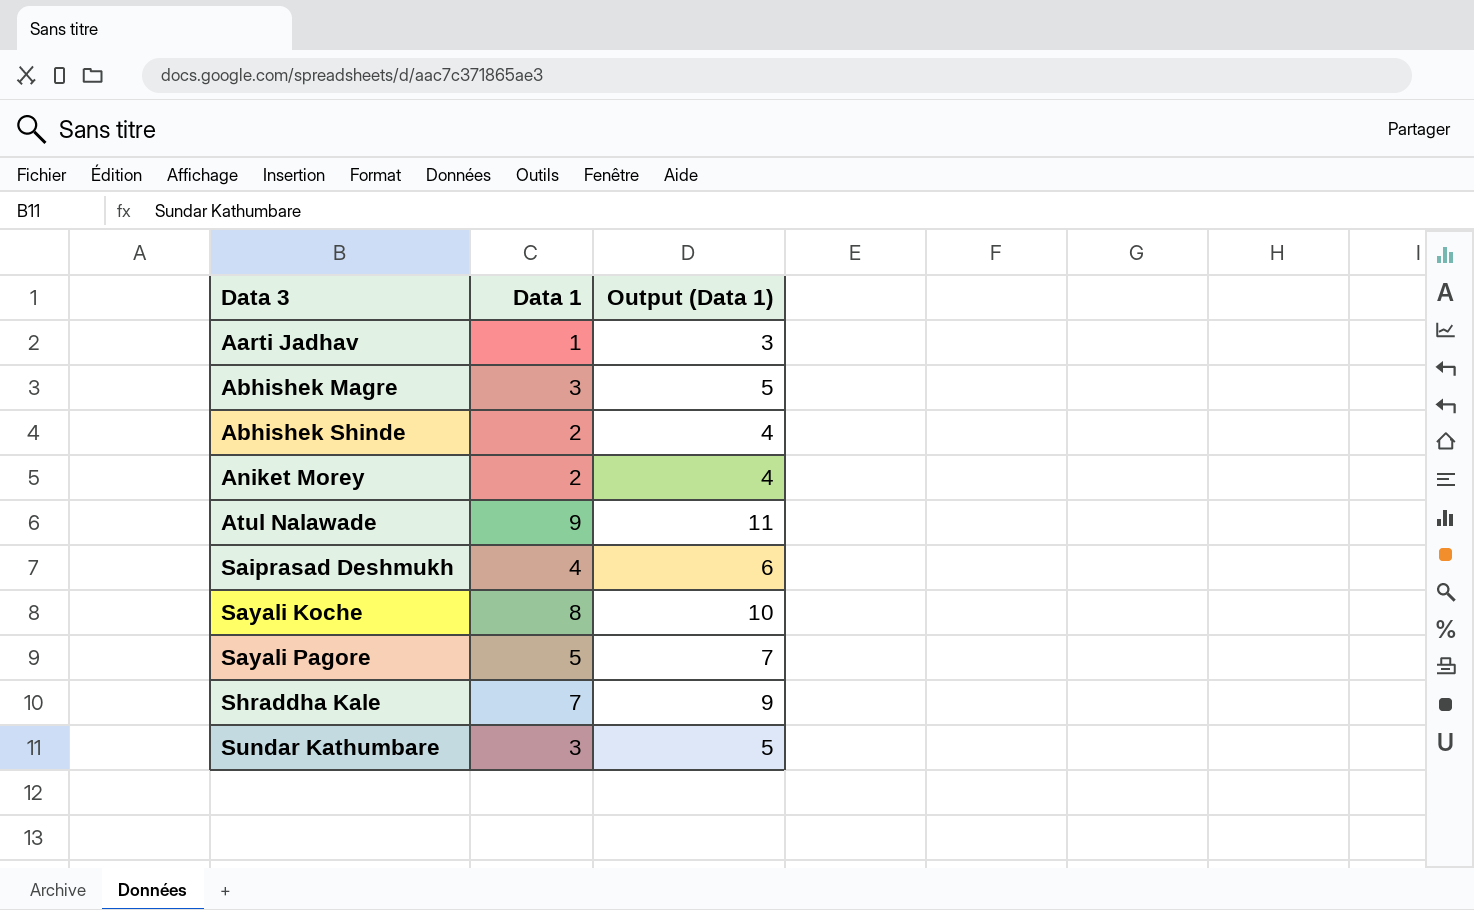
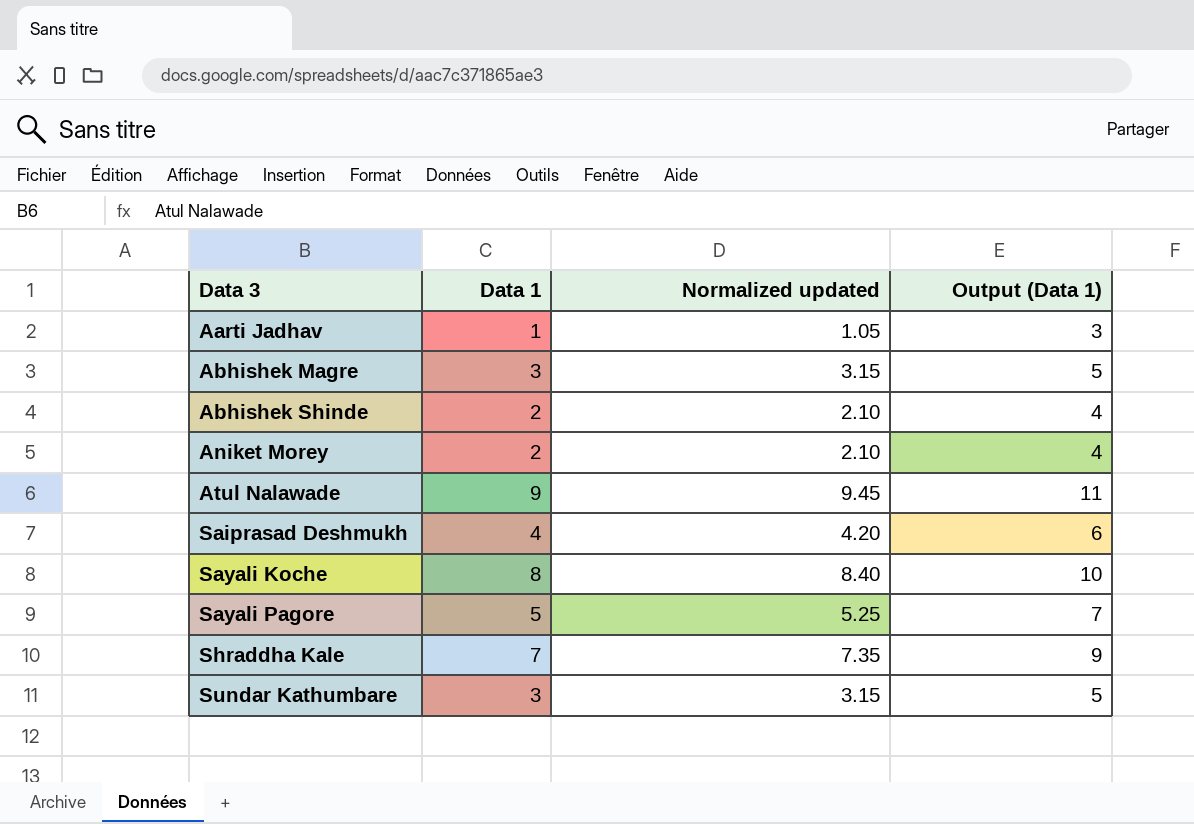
column Normalized updated | formula: none -> [Data 1] * 1.05

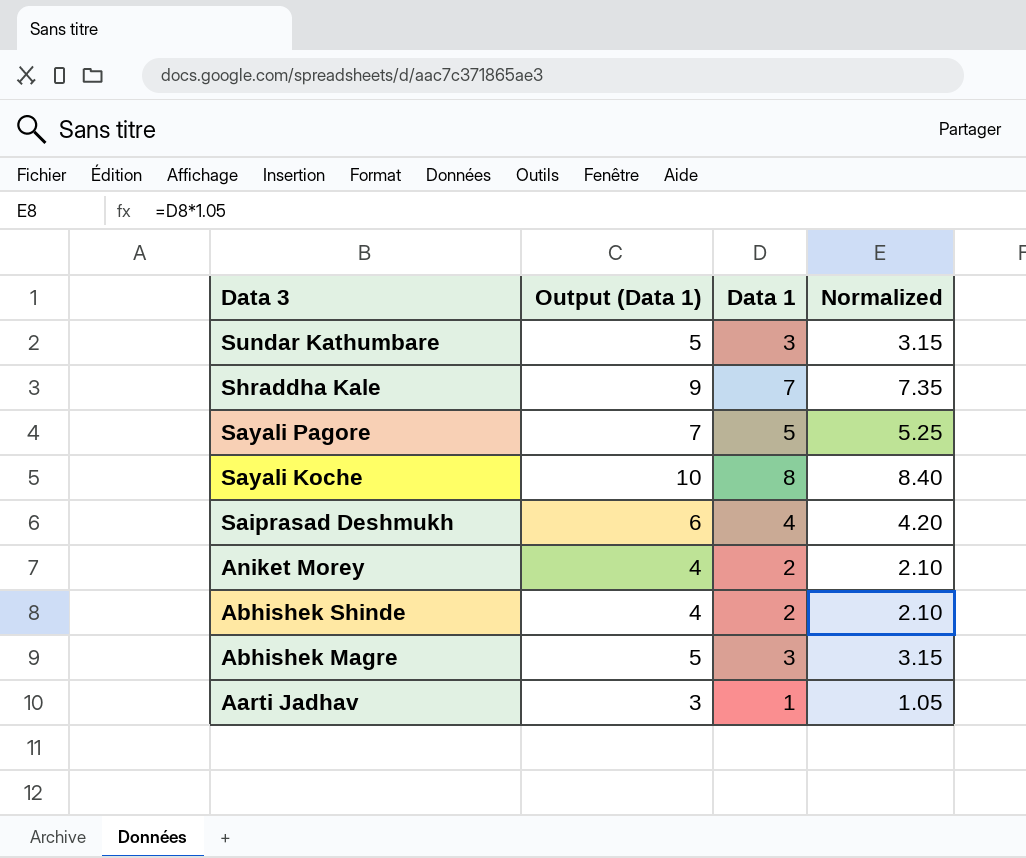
row order: Data 3 ascending -> Data 3 descending
column Output (Data 1) | position: 4 -> 2
column name: Normalized updated -> Normalized
row Atul Nalawade: 9 | 9.45 | 11 -> none

